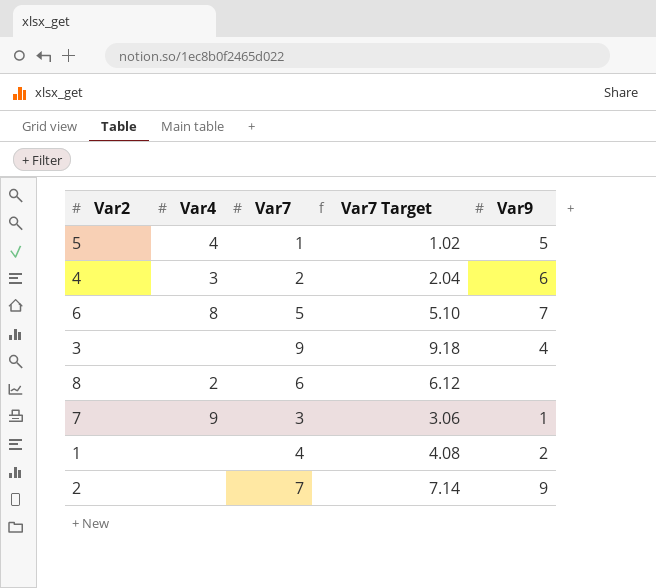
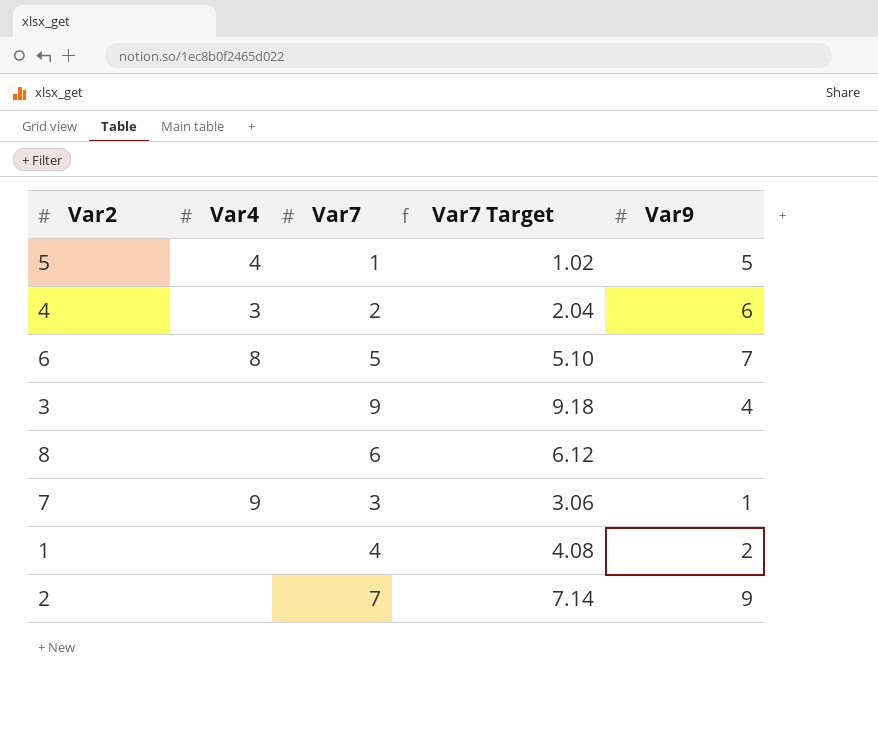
8 | Var4: 2 -> none

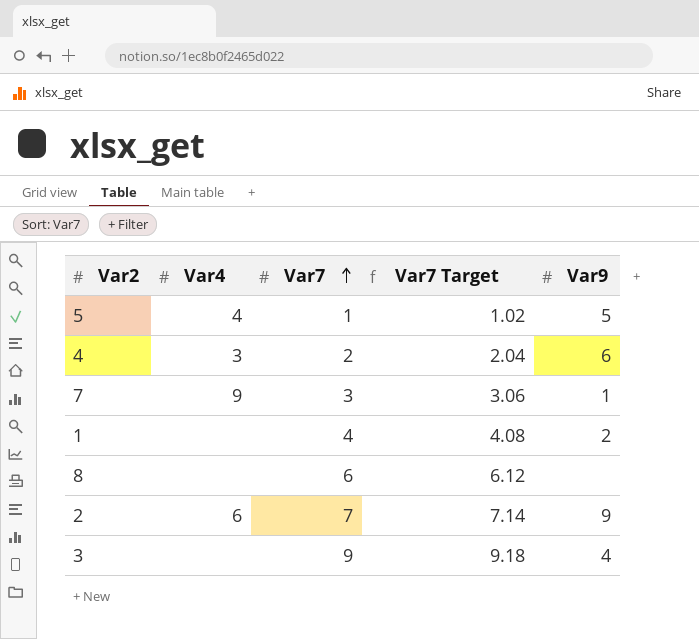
row order: none -> Var7 ascending
row 6: 8 | 5 | 5.10 | 7 -> none
2 | Var4: none -> 6

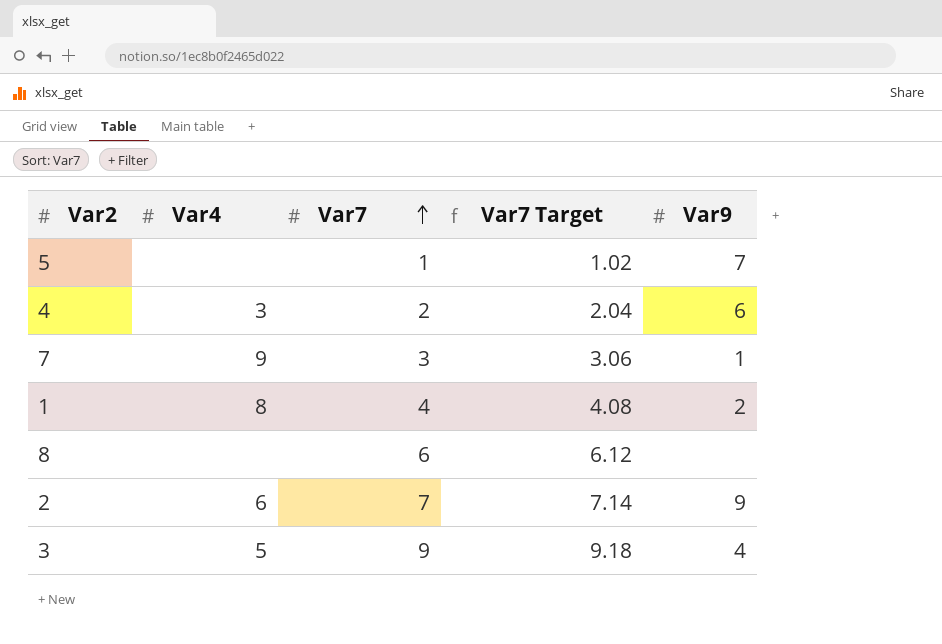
5 | Var4: 4 -> none
5 | Var9: 5 -> 7
1 | Var4: none -> 8
3 | Var4: none -> 5

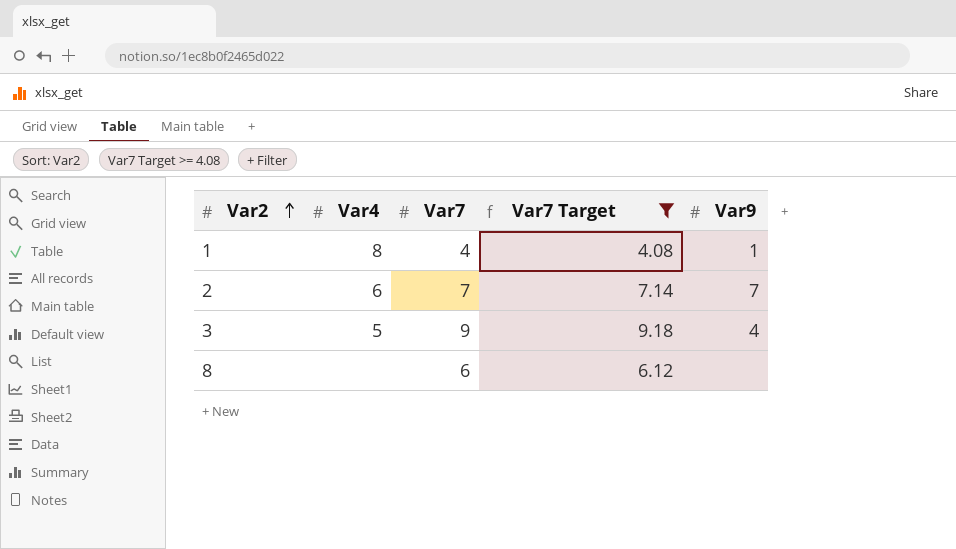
filter: none -> Var7 Target >= 4.08
row order: Var7 ascending -> Var2 ascending
1 | Var9: 2 -> 1
2 | Var9: 9 -> 7

